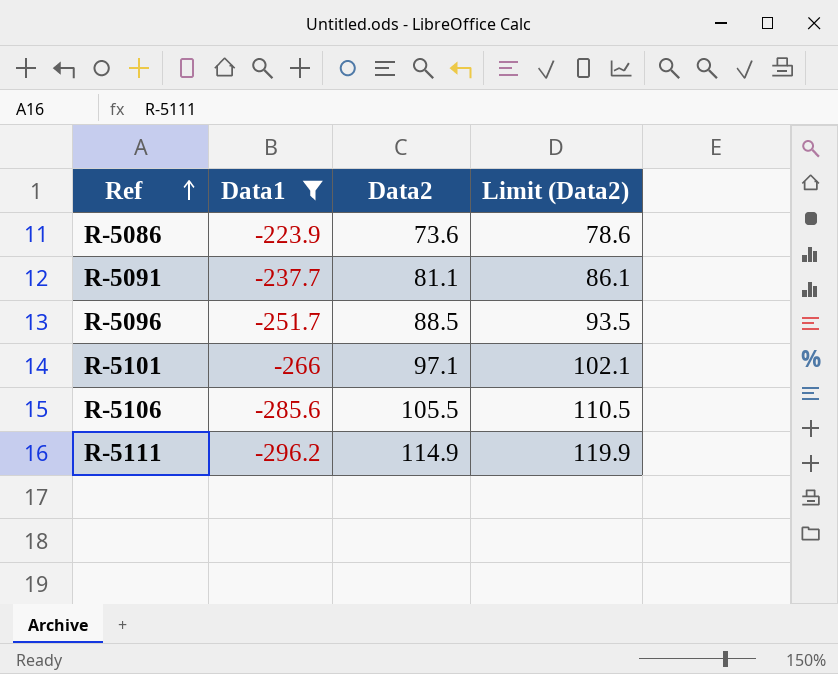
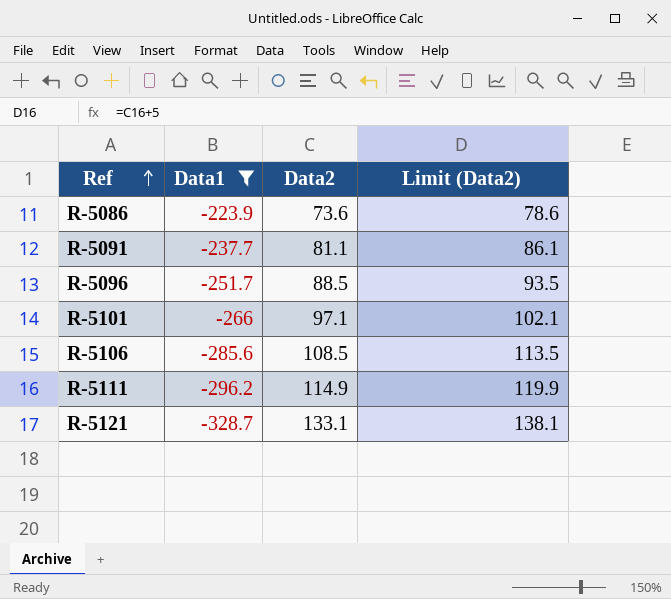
R-5106 | Data2: 105.5 -> 108.5
R-5106 | Limit (Data2): 110.5 -> 113.5
row R-5121: none -> -328.7 | 133.1 | 138.1

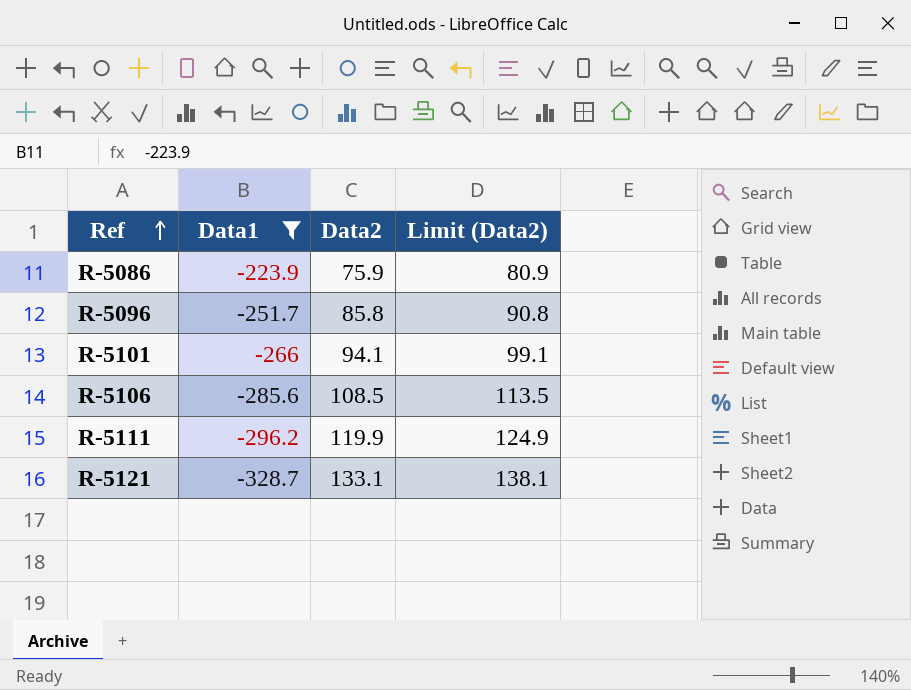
row R-5091: -237.7 | 81.1 | 86.1 -> none
R-5086 | Data2: 73.6 -> 75.9
R-5086 | Limit (Data2): 78.6 -> 80.9
R-5096 | Data2: 88.5 -> 85.8
R-5096 | Limit (Data2): 93.5 -> 90.8
R-5101 | Data2: 97.1 -> 94.1
R-5101 | Limit (Data2): 102.1 -> 99.1
R-5111 | Data2: 114.9 -> 119.9
R-5111 | Limit (Data2): 119.9 -> 124.9

